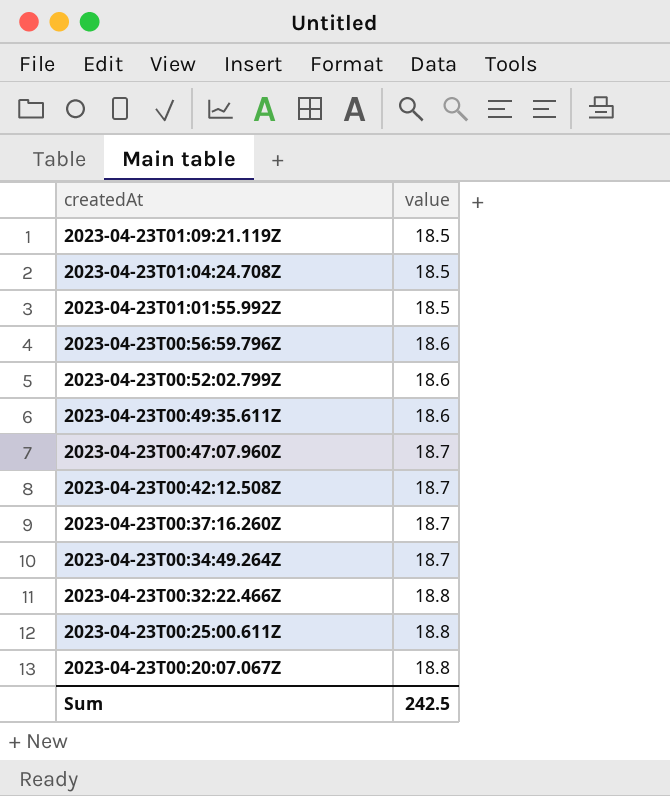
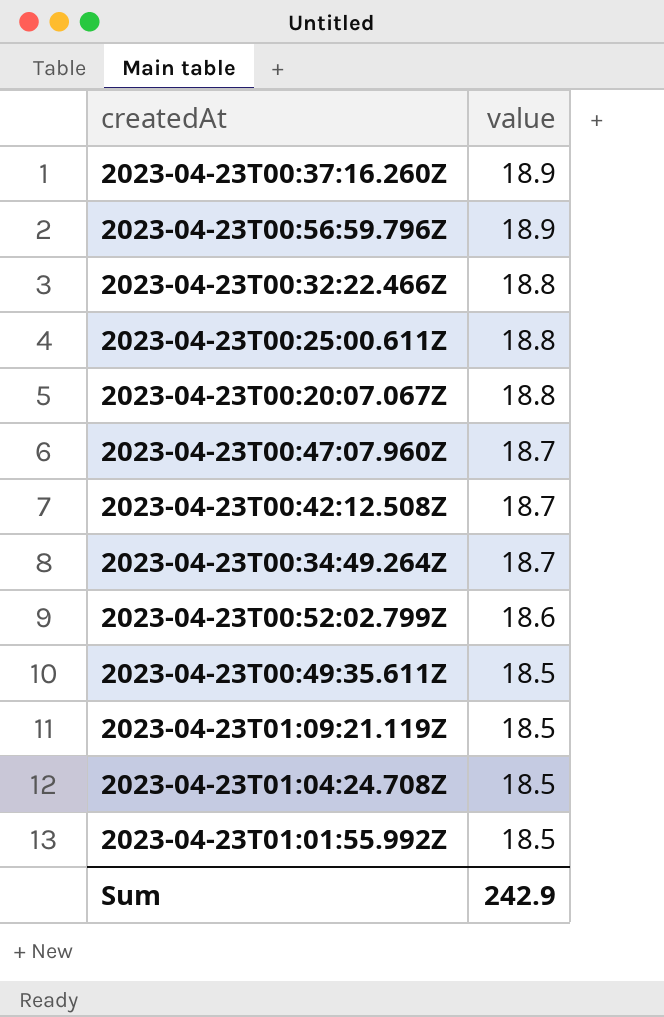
row order: createdAt descending -> value descending
2023-04-23T00:37:16.260Z | value: 18.7 -> 18.9
2023-04-23T00:56:59.796Z | value: 18.6 -> 18.9
2023-04-23T00:49:35.611Z | value: 18.6 -> 18.5
Sum | value: 242.5 -> 242.9

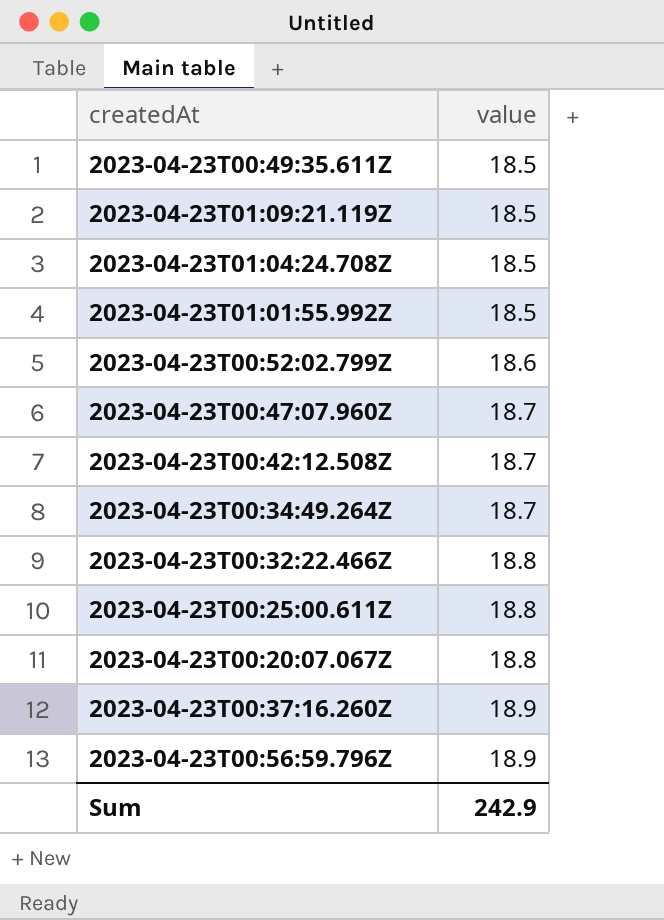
row order: value descending -> value ascending

